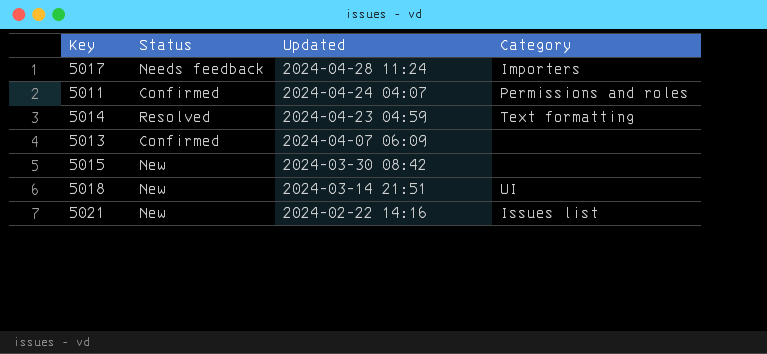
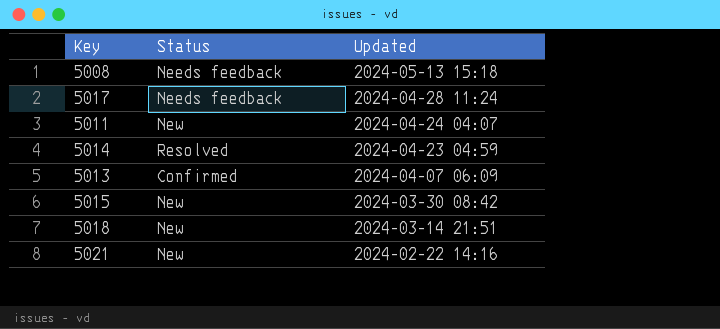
column Category | position: 4 -> none
row 5008: none -> Needs feedback | 2024-05-13 15:18
5011 | Status: Confirmed -> New

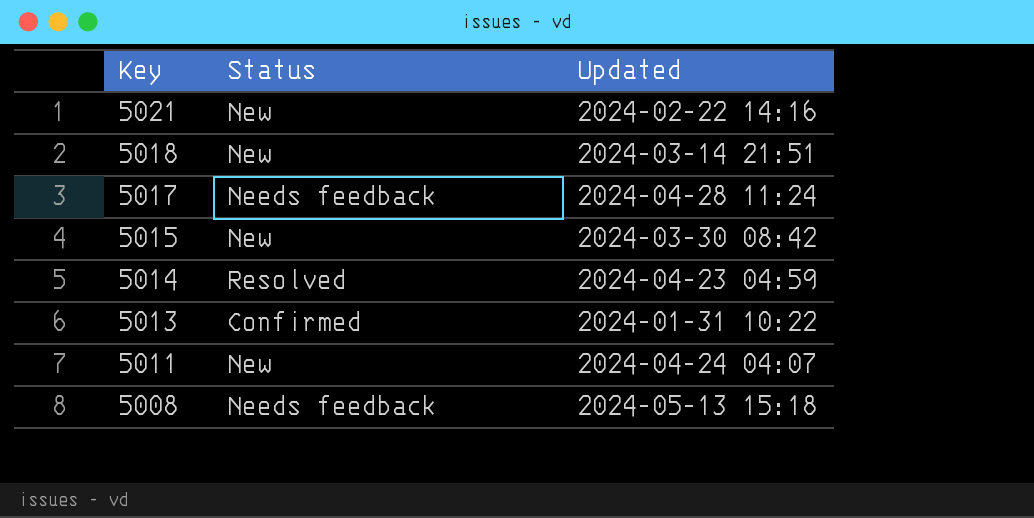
row order: Updated descending -> Key descending
5013 | Updated: 2024-04-07 06:09 -> 2024-01-31 10:22

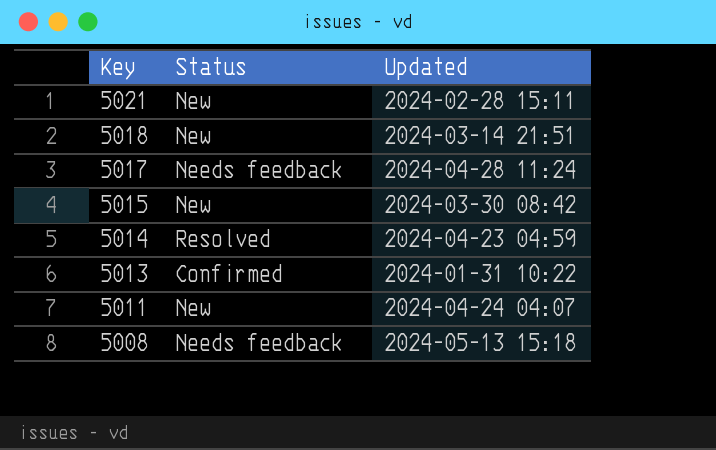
5021 | Updated: 2024-02-22 14:16 -> 2024-02-28 15:11

